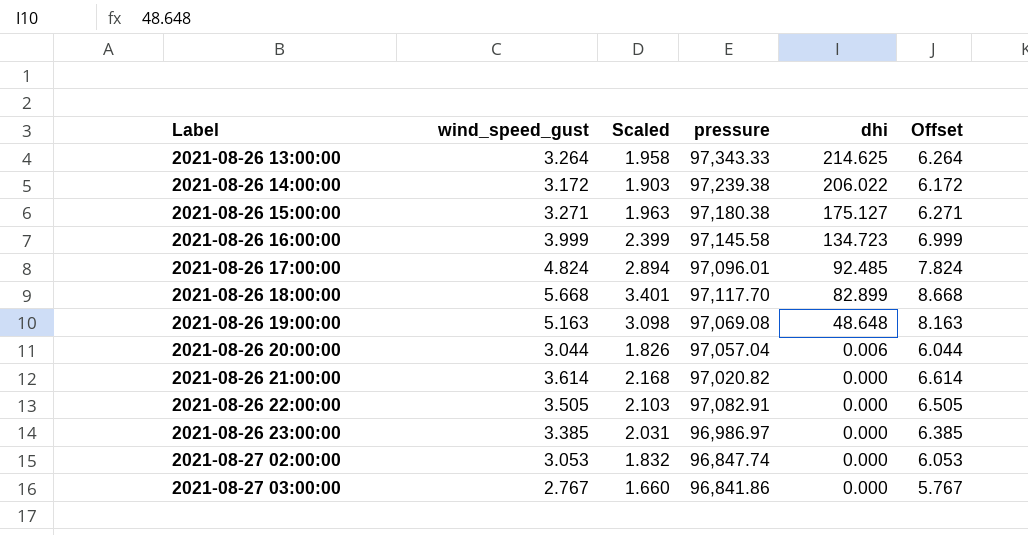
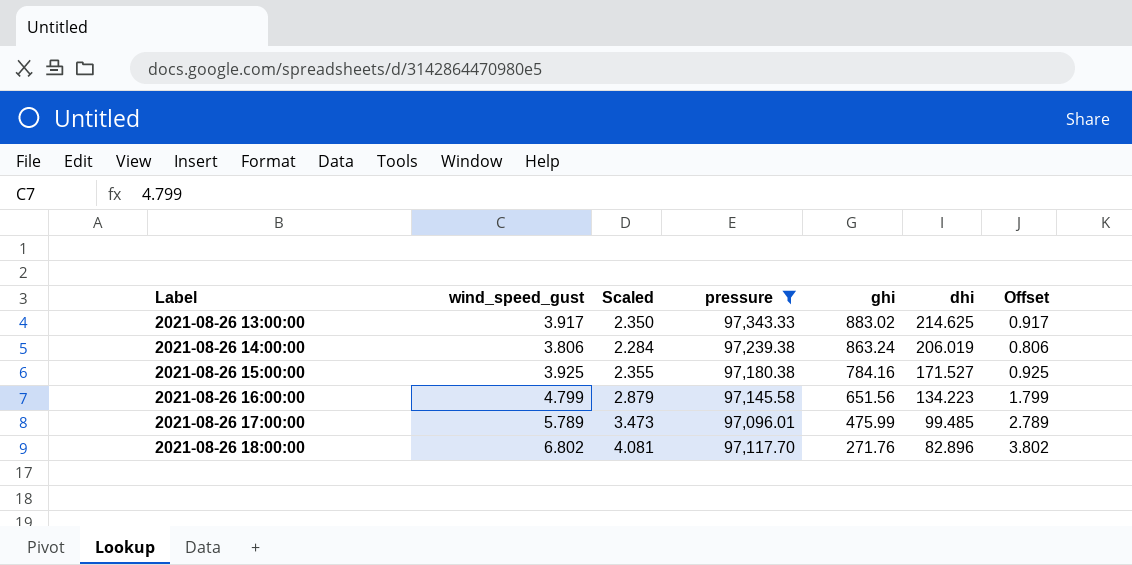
filter: none -> pressure >= 97,096.01
column ghi | position: none -> 5
column Offset | formula: [wind_speed_gust] + 3 -> [wind_speed_gust] - 3
2021-08-26 13:00:00 | wind_speed_gust: 3.264 -> 3.917
2021-08-26 13:00:00 | Scaled: 1.958 -> 2.350
2021-08-26 14:00:00 | wind_speed_gust: 3.172 -> 3.806
2021-08-26 14:00:00 | Scaled: 1.903 -> 2.284
2021-08-26 14:00:00 | dhi: 206.022 -> 206.019
2021-08-26 15:00:00 | wind_speed_gust: 3.271 -> 3.925
2021-08-26 15:00:00 | Scaled: 1.963 -> 2.355
2021-08-26 15:00:00 | dhi: 175.127 -> 171.527
2021-08-26 16:00:00 | wind_speed_gust: 3.999 -> 4.799
2021-08-26 16:00:00 | Scaled: 2.399 -> 2.879
2021-08-26 16:00:00 | dhi: 134.723 -> 134.223
2021-08-26 17:00:00 | wind_speed_gust: 4.824 -> 5.789
2021-08-26 17:00:00 | Scaled: 2.894 -> 3.473
2021-08-26 17:00:00 | dhi: 92.485 -> 99.485
2021-08-26 18:00:00 | wind_speed_gust: 5.668 -> 6.802
2021-08-26 18:00:00 | Scaled: 3.401 -> 4.081
2021-08-26 18:00:00 | dhi: 82.899 -> 82.896

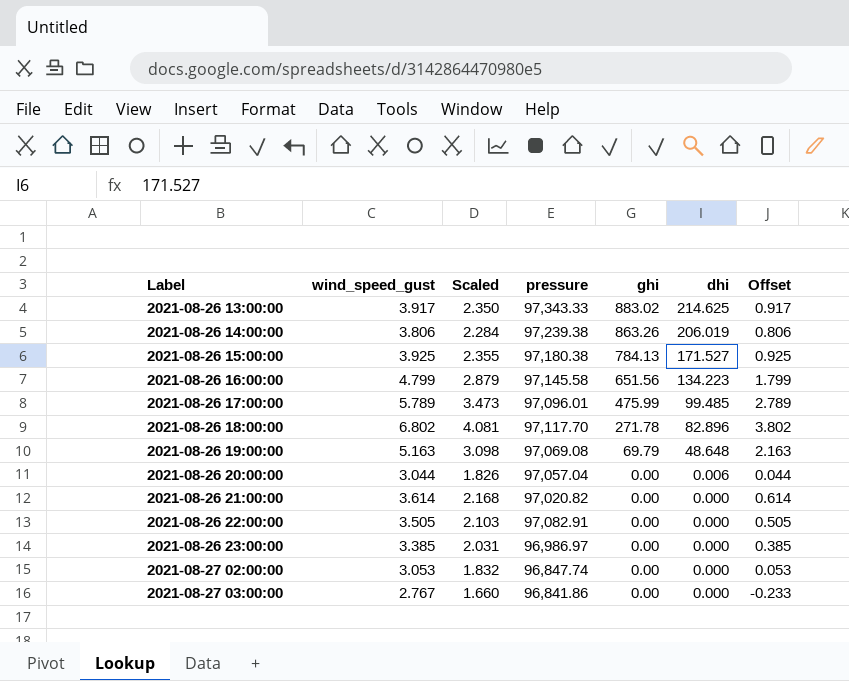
filter: pressure >= 97,096.01 -> none
2021-08-26 14:00:00 | ghi: 863.24 -> 863.26
2021-08-26 15:00:00 | ghi: 784.16 -> 784.13
2021-08-26 18:00:00 | ghi: 271.76 -> 271.78

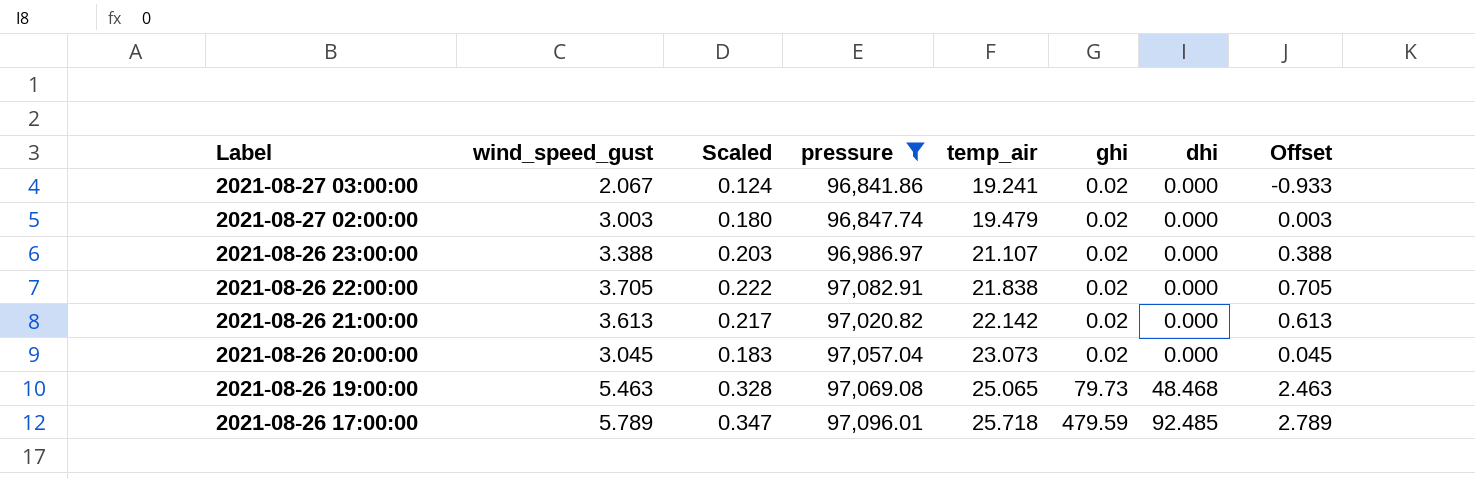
filter: none -> pressure <= 97,096.01
row order: Label ascending -> Label descending
column Scaled | formula: [wind_speed_gust] * 0.6 -> [wind_speed_gust] * 0.06
column temp_air | position: none -> 5
2021-08-27 03:00:00 | wind_speed_gust: 2.767 -> 2.067
2021-08-27 03:00:00 | ghi: 0.00 -> 0.02
2021-08-27 03:00:00 | Offset: -0.233 -> -0.933
2021-08-27 02:00:00 | wind_speed_gust: 3.053 -> 3.003
2021-08-27 02:00:00 | ghi: 0.00 -> 0.02
2021-08-27 02:00:00 | Offset: 0.053 -> 0.003
2021-08-26 23:00:00 | wind_speed_gust: 3.385 -> 3.388
2021-08-26 23:00:00 | ghi: 0.00 -> 0.02
2021-08-26 23:00:00 | Offset: 0.385 -> 0.388
2021-08-26 22:00:00 | wind_speed_gust: 3.505 -> 3.705
2021-08-26 22:00:00 | ghi: 0.00 -> 0.02
2021-08-26 22:00:00 | Offset: 0.505 -> 0.705
2021-08-26 21:00:00 | wind_speed_gust: 3.614 -> 3.613
2021-08-26 21:00:00 | ghi: 0.00 -> 0.02
2021-08-26 21:00:00 | Offset: 0.614 -> 0.613
2021-08-26 20:00:00 | wind_speed_gust: 3.044 -> 3.045
2021-08-26 20:00:00 | ghi: 0.00 -> 0.02
2021-08-26 20:00:00 | dhi: 0.006 -> 0.000
2021-08-26 20:00:00 | Offset: 0.044 -> 0.045
2021-08-26 19:00:00 | wind_speed_gust: 5.163 -> 5.463
2021-08-26 19:00:00 | ghi: 69.79 -> 79.73
2021-08-26 19:00:00 | dhi: 48.648 -> 48.468
2021-08-26 19:00:00 | Offset: 2.163 -> 2.463
2021-08-26 17:00:00 | ghi: 475.99 -> 479.59
2021-08-26 17:00:00 | dhi: 99.485 -> 92.485

